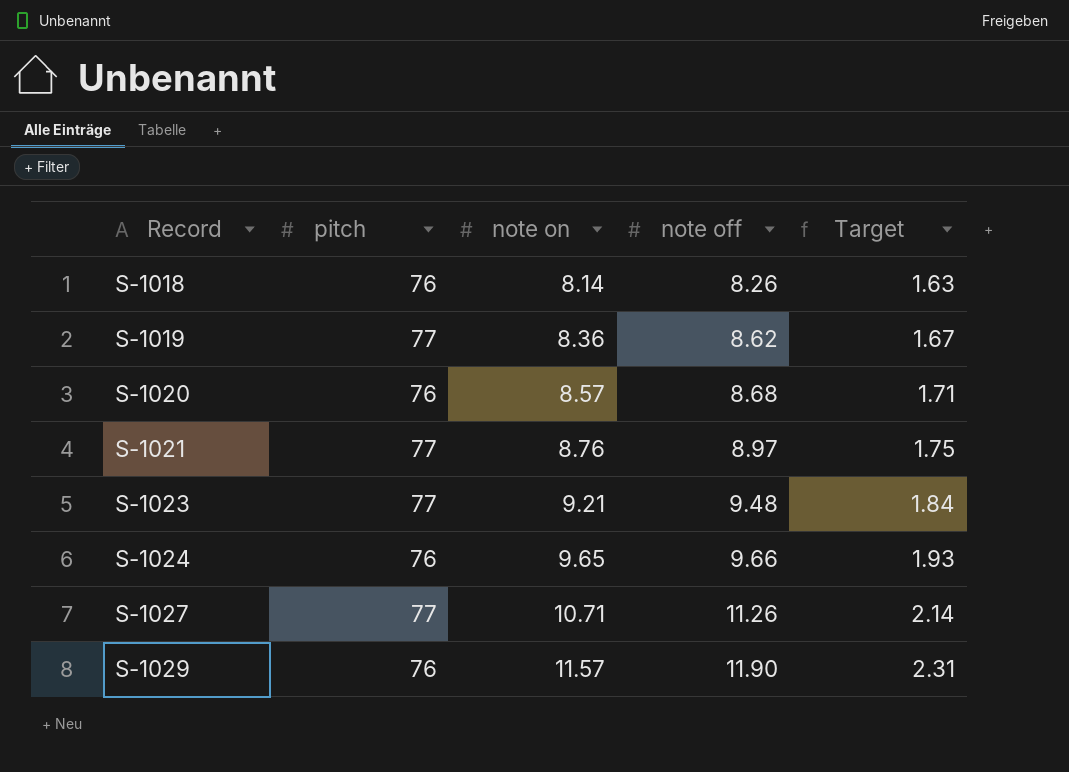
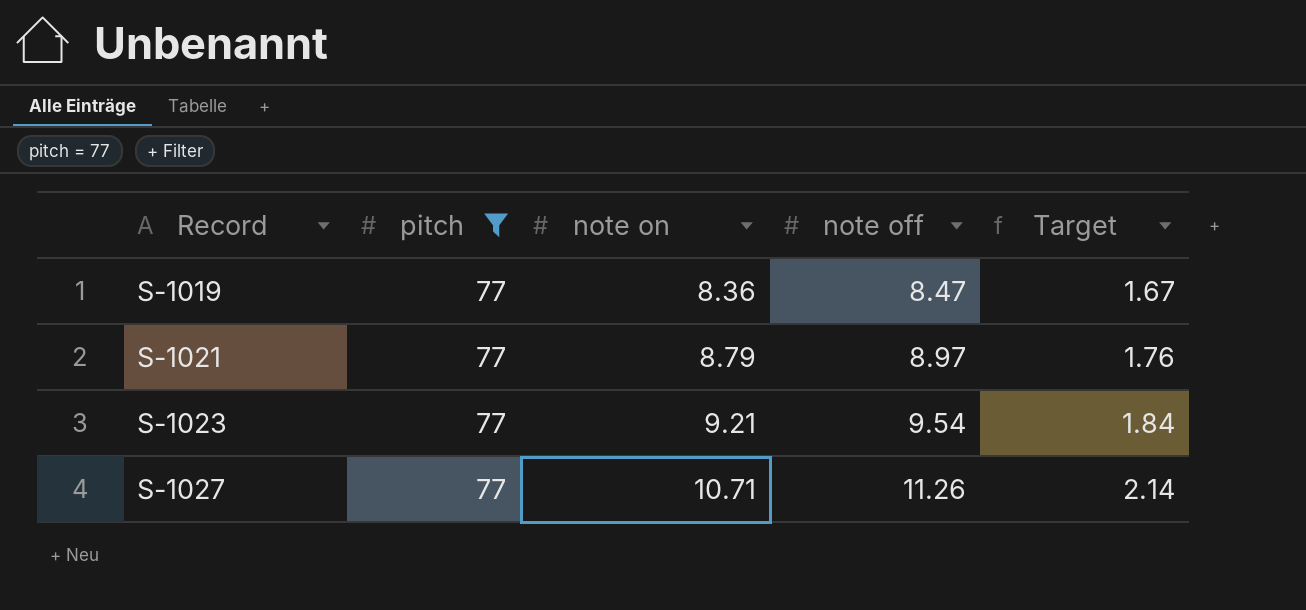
filter: none -> pitch = 77
S-1019 | note off: 8.62 -> 8.47
S-1021 | note on: 8.76 -> 8.79
S-1021 | Target: 1.75 -> 1.76
S-1023 | note off: 9.48 -> 9.54

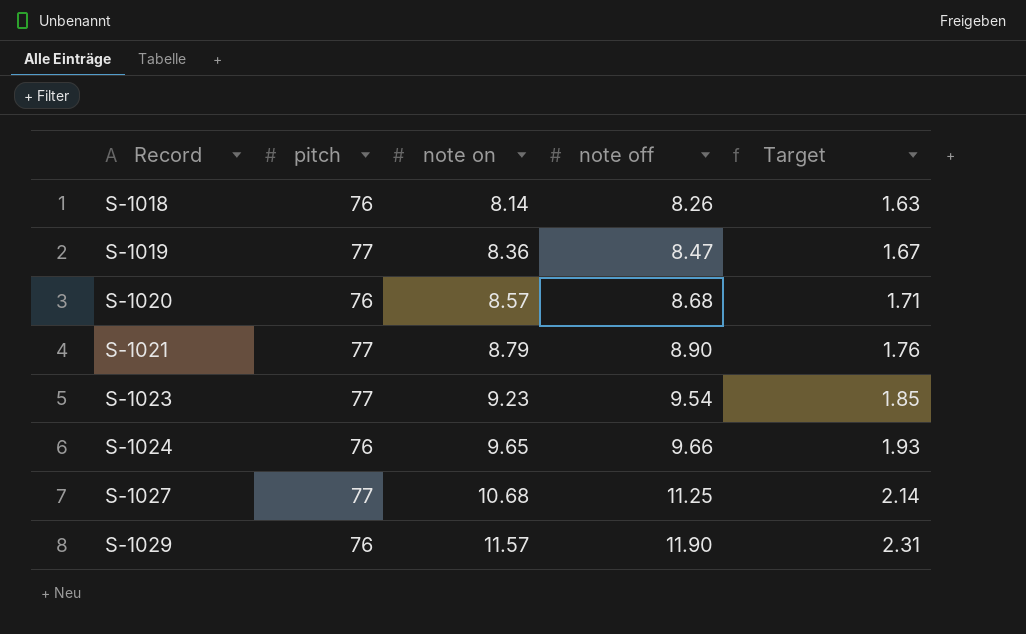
filter: pitch = 77 -> none
S-1021 | note off: 8.97 -> 8.90
S-1023 | note on: 9.21 -> 9.23
S-1023 | Target: 1.84 -> 1.85
S-1027 | note on: 10.71 -> 10.68
S-1027 | note off: 11.26 -> 11.25

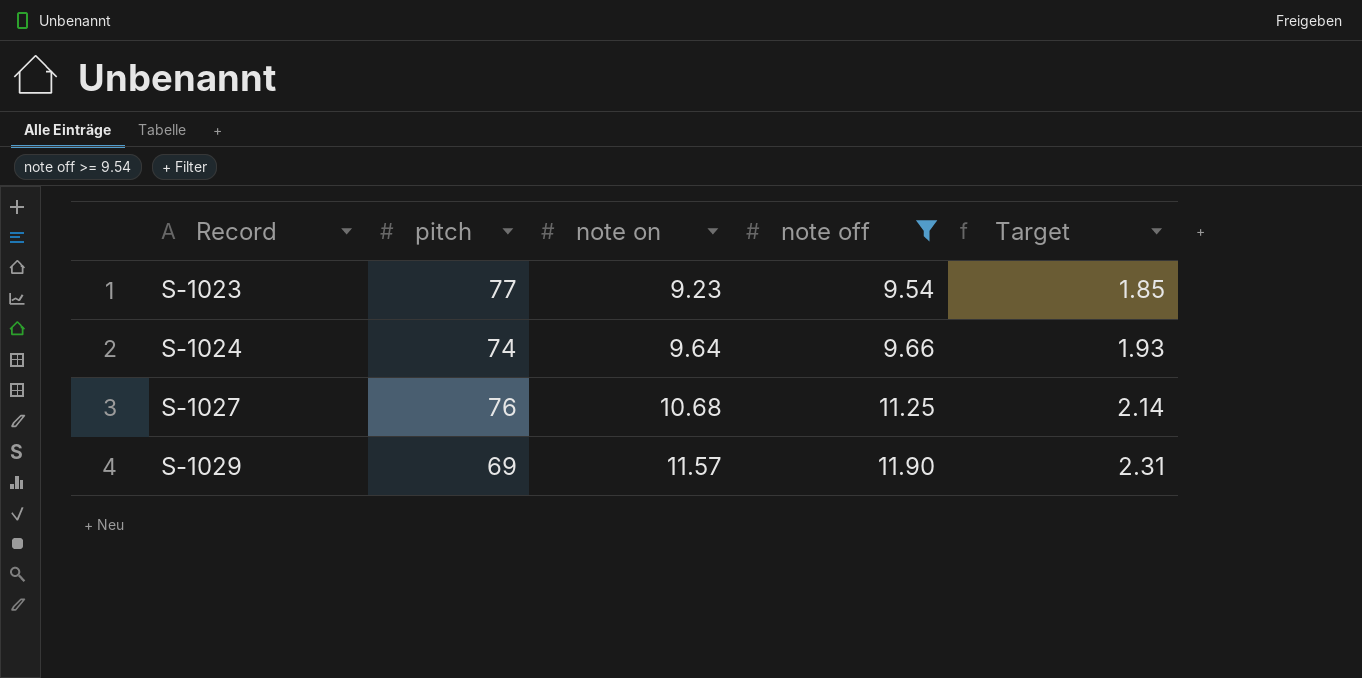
filter: none -> note off >= 9.54
S-1024 | pitch: 76 -> 74
S-1024 | note on: 9.65 -> 9.64
S-1027 | pitch: 77 -> 76
S-1029 | pitch: 76 -> 69

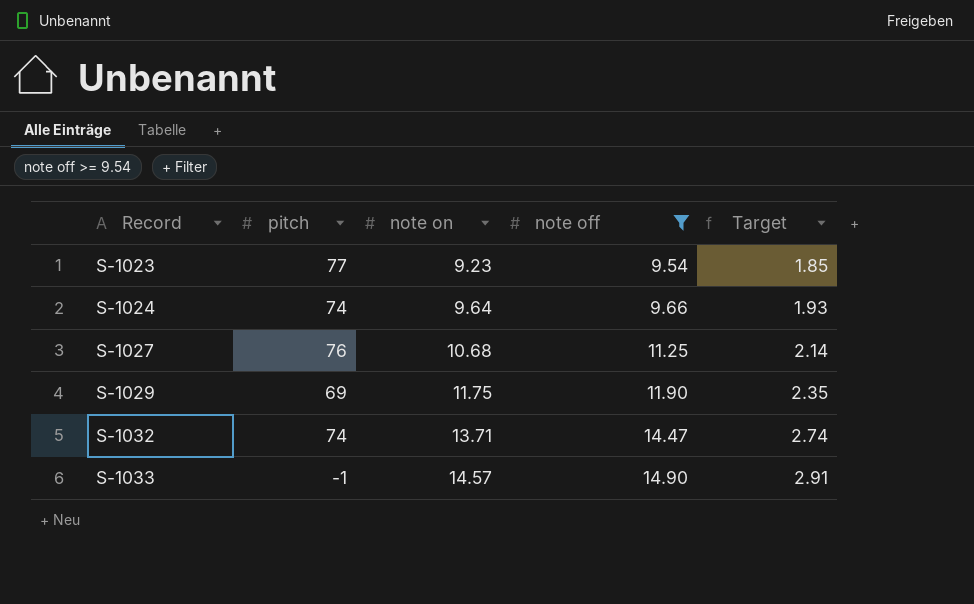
S-1029 | note on: 11.57 -> 11.75
S-1029 | Target: 2.31 -> 2.35
row S-1032: none -> 74 | 13.71 | 14.47 | 2.74
row S-1033: none -> -1 | 14.57 | 14.90 | 2.91

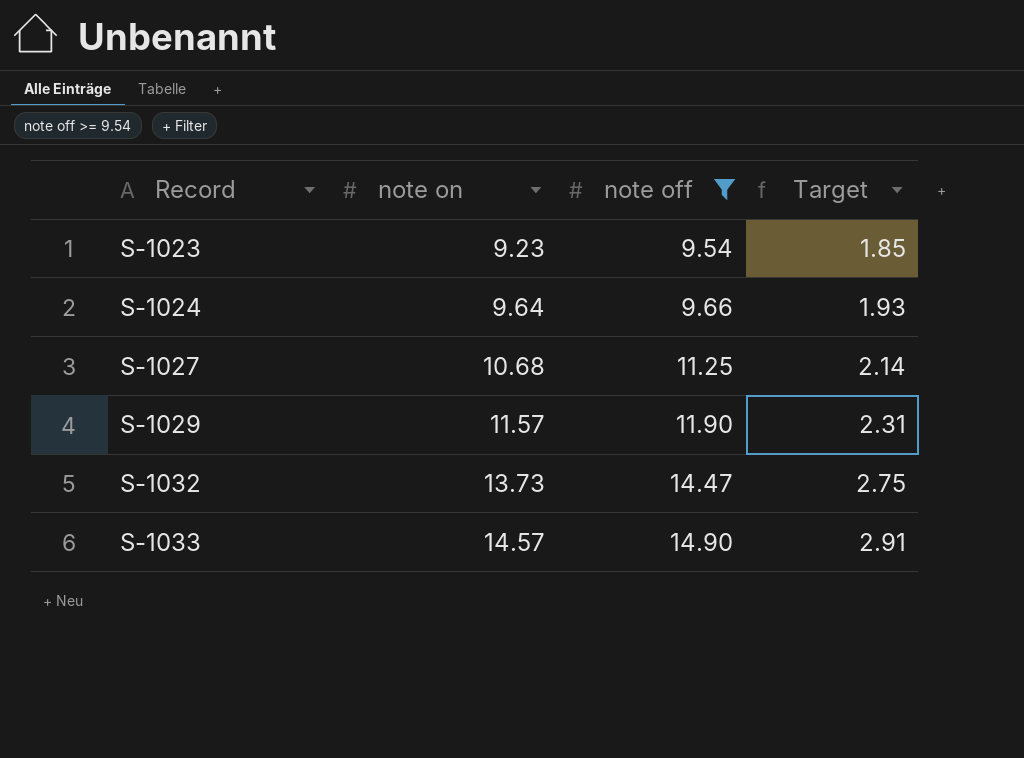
column pitch | position: 2 -> none
S-1029 | note on: 11.75 -> 11.57
S-1029 | Target: 2.35 -> 2.31
S-1032 | note on: 13.71 -> 13.73
S-1032 | Target: 2.74 -> 2.75

